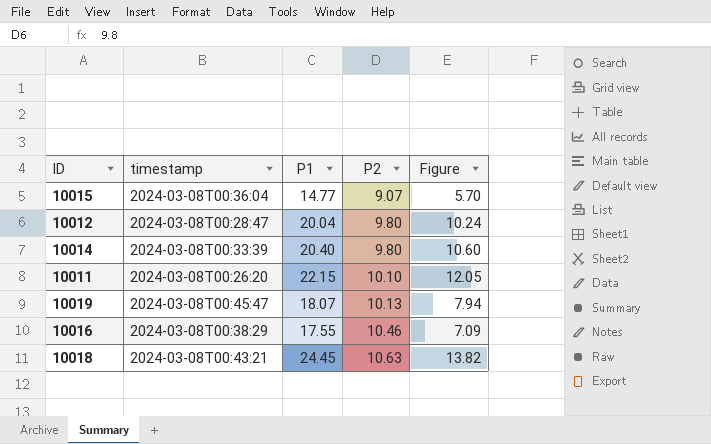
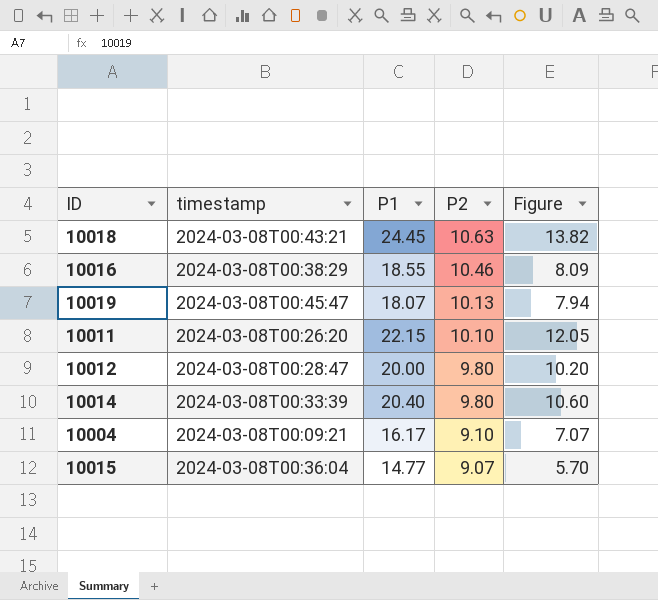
row order: P2 ascending -> P2 descending
10016 | P1: 17.55 -> 18.55
10016 | Figure: 7.09 -> 8.09
10012 | P1: 20.04 -> 20.00
10012 | Figure: 10.24 -> 10.20
row 10004: none -> 2024-03-08T00:09:21 | 16.17 | 9.10 | 7.07

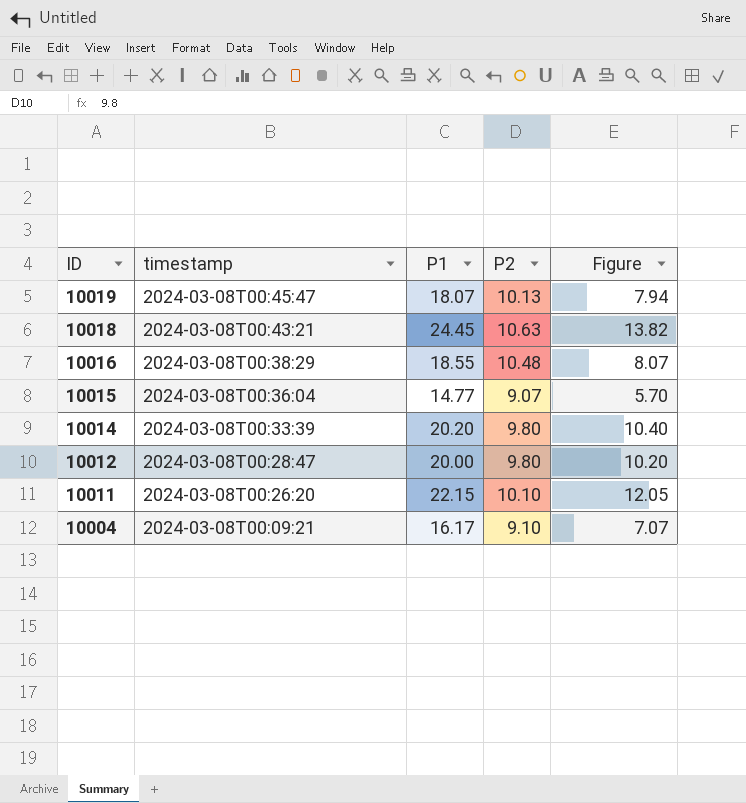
row order: P2 descending -> ID descending
10016 | P2: 10.46 -> 10.48
10016 | Figure: 8.09 -> 8.07
10014 | P1: 20.40 -> 20.20
10014 | Figure: 10.60 -> 10.40

